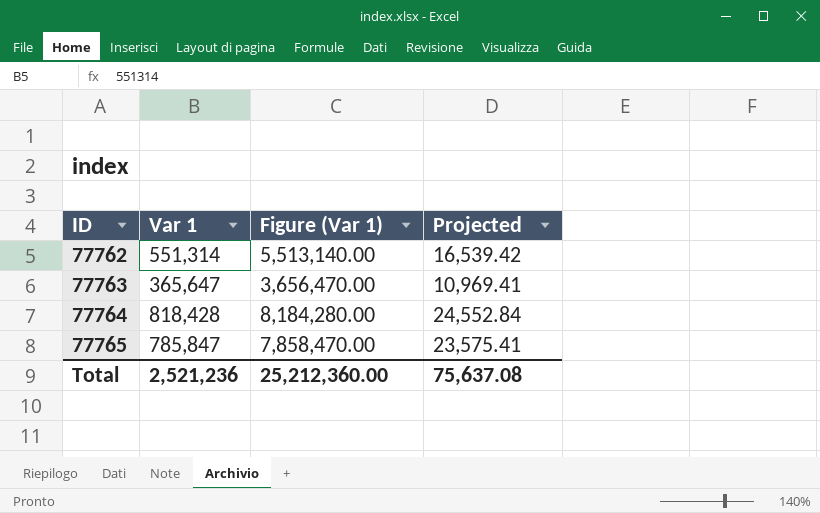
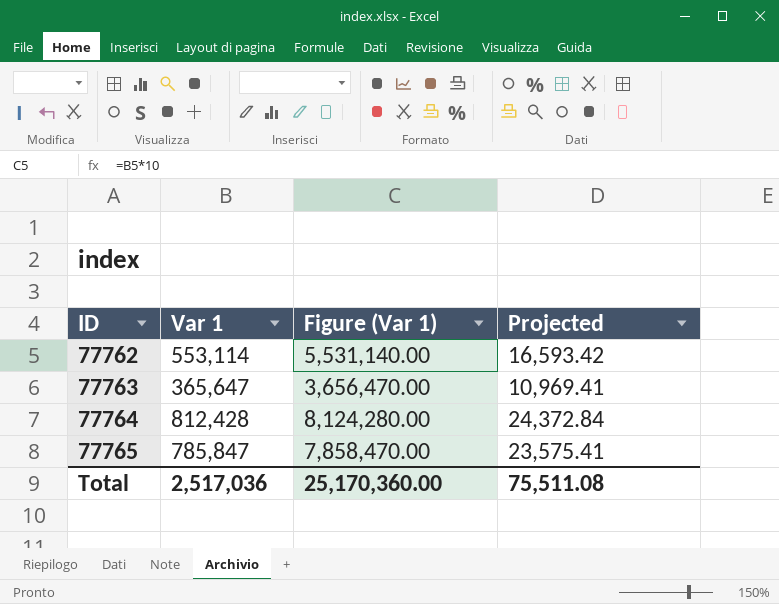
77762 | Var 1: 551,314 -> 553,114
77762 | Figure (Var 1): 5,513,140.00 -> 5,531,140.00
77762 | Projected: 16,539.42 -> 16,593.42
77764 | Var 1: 818,428 -> 812,428
77764 | Figure (Var 1): 8,184,280.00 -> 8,124,280.00
77764 | Projected: 24,552.84 -> 24,372.84
Total | Var 1: 2,521,236 -> 2,517,036
Total | Figure (Var 1): 25,212,360.00 -> 25,170,360.00
Total | Projected: 75,637.08 -> 75,511.08

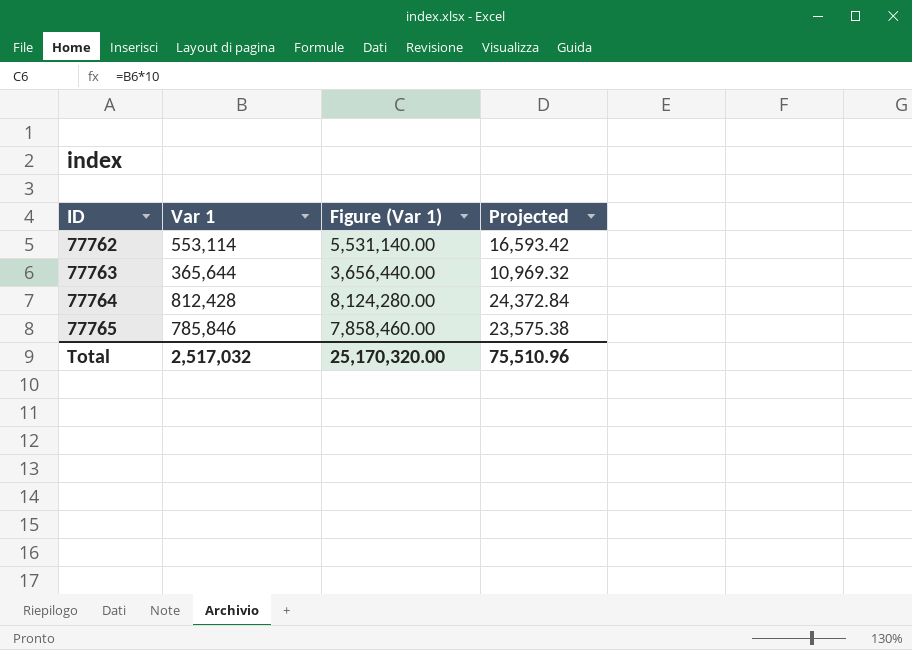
77763 | Var 1: 365,647 -> 365,644
77763 | Figure (Var 1): 3,656,470.00 -> 3,656,440.00
77763 | Projected: 10,969.41 -> 10,969.32
77765 | Var 1: 785,847 -> 785,846
77765 | Figure (Var 1): 7,858,470.00 -> 7,858,460.00
77765 | Projected: 23,575.41 -> 23,575.38
Total | Var 1: 2,517,036 -> 2,517,032
Total | Figure (Var 1): 25,170,360.00 -> 25,170,320.00
Total | Projected: 75,511.08 -> 75,510.96

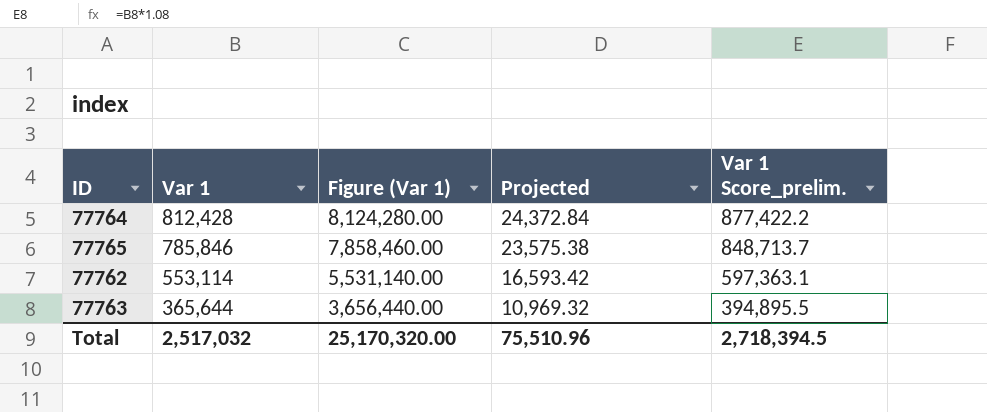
row order: ID ascending -> Var 1 descending
column Var 1 Score_prelim. | formula: none -> [Var 1] * 1.08

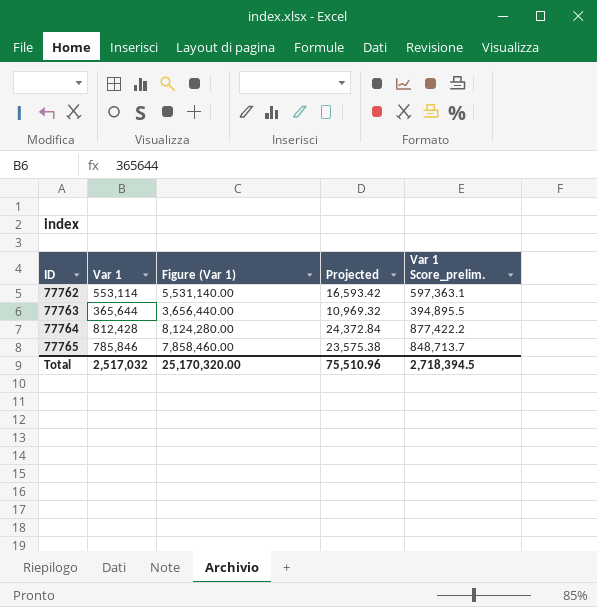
row order: Var 1 descending -> ID ascending

